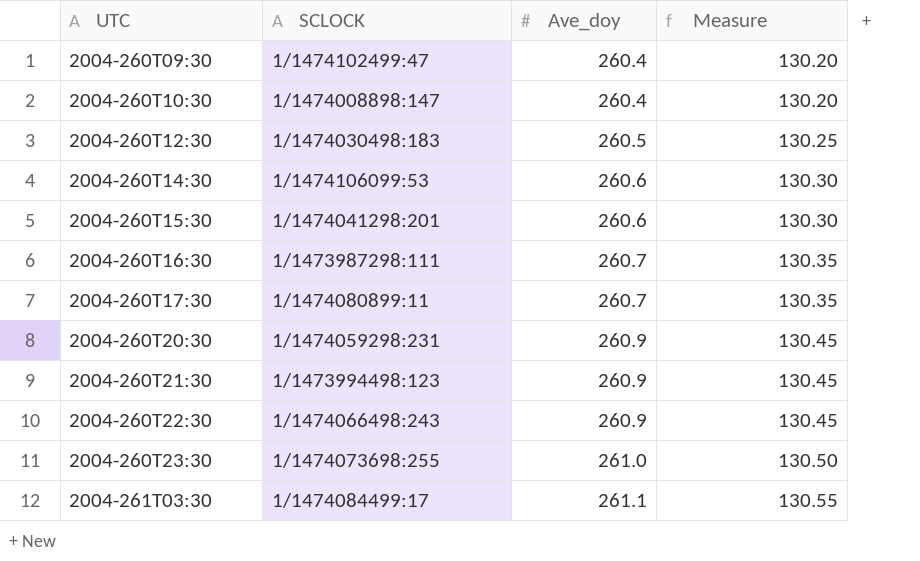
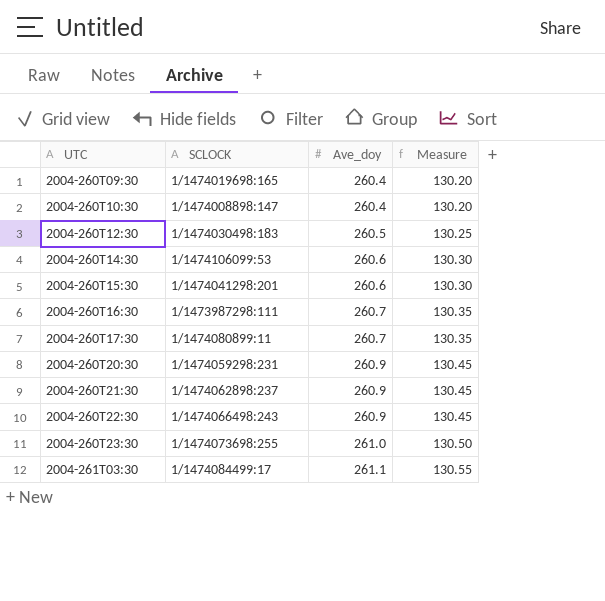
2004-260T09:30 | SCLOCK: 1/1474102499:47 -> 1/1474019698:165
2004-260T21:30 | SCLOCK: 1/1473994498:123 -> 1/1474062898:237

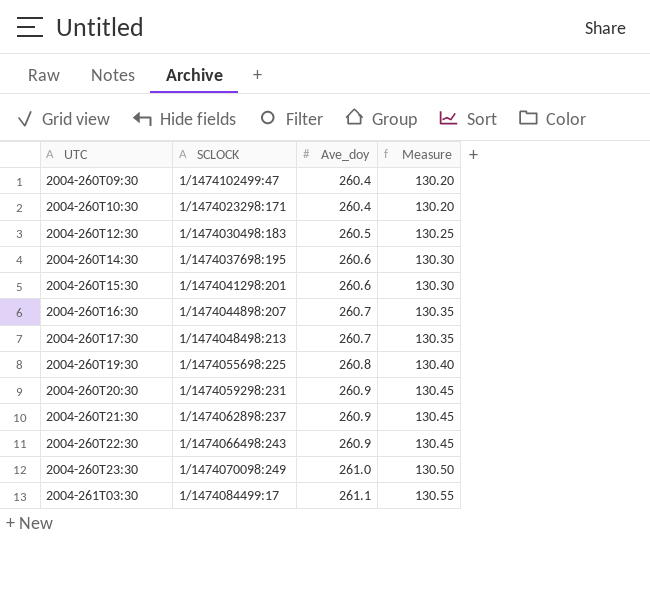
2004-260T09:30 | SCLOCK: 1/1474019698:165 -> 1/1474102499:47
2004-260T10:30 | SCLOCK: 1/1474008898:147 -> 1/1474023298:171
2004-260T14:30 | SCLOCK: 1/1474106099:53 -> 1/1474037698:195
2004-260T16:30 | SCLOCK: 1/1473987298:111 -> 1/1474044898:207
2004-260T17:30 | SCLOCK: 1/1474080899:11 -> 1/1474048498:213
row 2004-260T19:30: none -> 1/1474055698:225 | 260.8 | 130.40
2004-260T23:30 | SCLOCK: 1/1474073698:255 -> 1/1474070098:249

